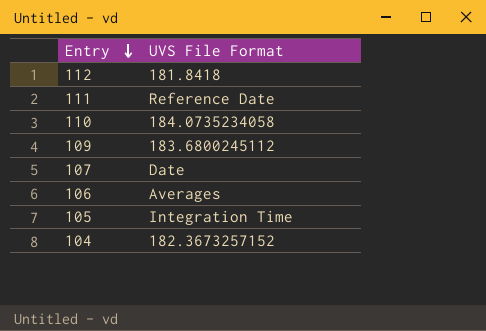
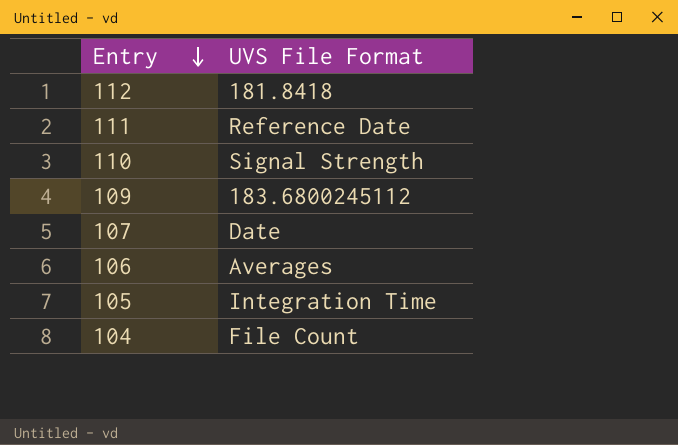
110 | UVS File Format: 184.0735234058 -> Signal Strength
104 | UVS File Format: 182.3673257152 -> File Count

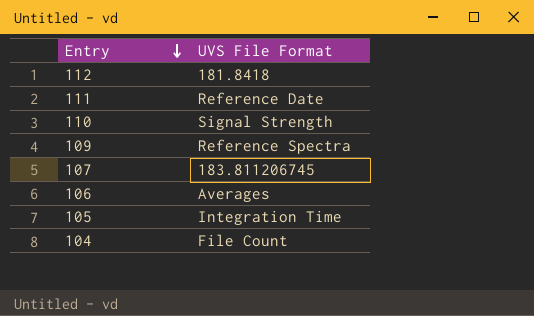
109 | UVS File Format: 183.6800245112 -> Reference Spectra
107 | UVS File Format: Date -> 183.811206745

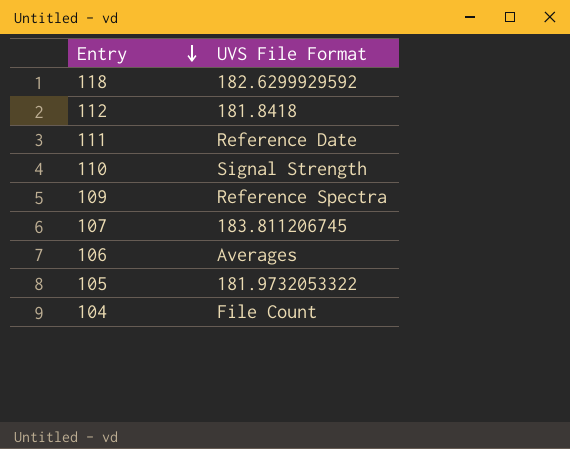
row 118: none -> 182.6299929592
105 | UVS File Format: Integration Time -> 181.9732053322

